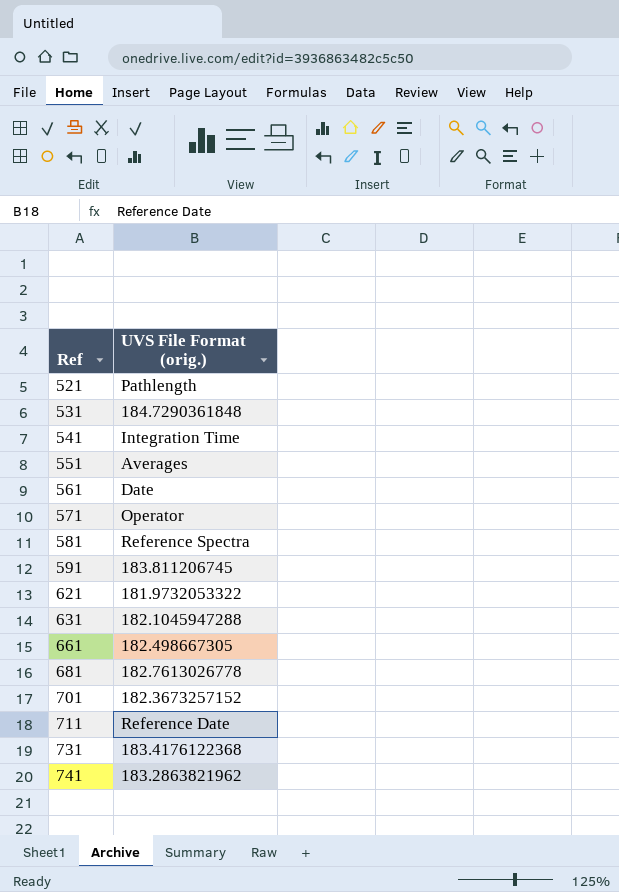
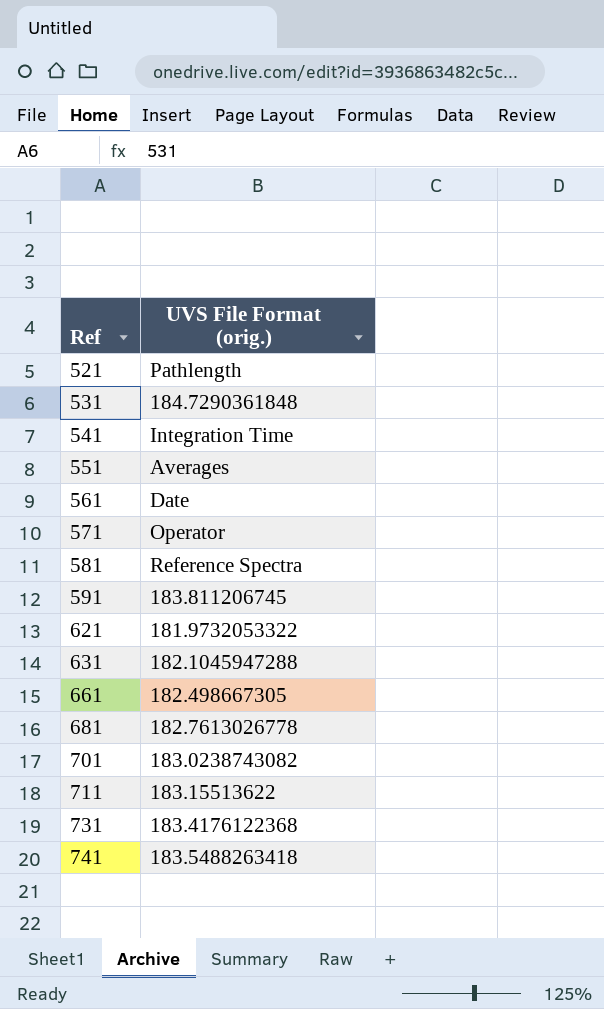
701 | UVS File Format (orig.): 182.3673257152 -> 183.0238743082
711 | UVS File Format (orig.): Reference Date -> 183.15513622
741 | UVS File Format (orig.): 183.2863821962 -> 183.5488263418

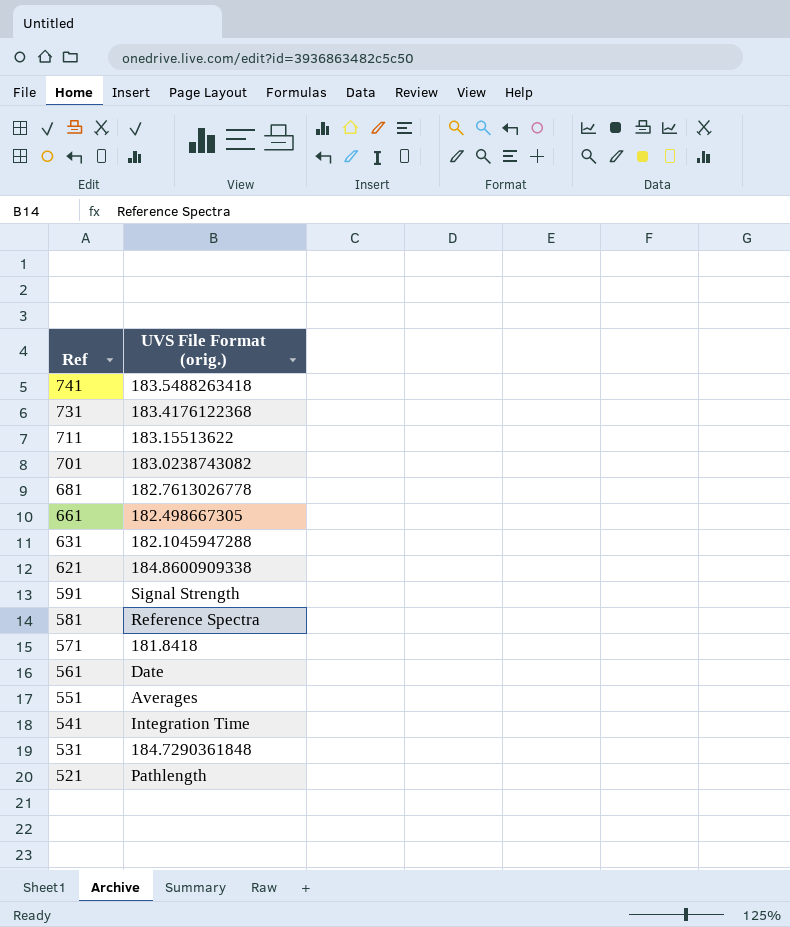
row order: Ref ascending -> Ref descending
621 | UVS File Format (orig.): 181.9732053322 -> 184.8600909338
591 | UVS File Format (orig.): 183.811206745 -> Signal Strength
571 | UVS File Format (orig.): Operator -> 181.8418

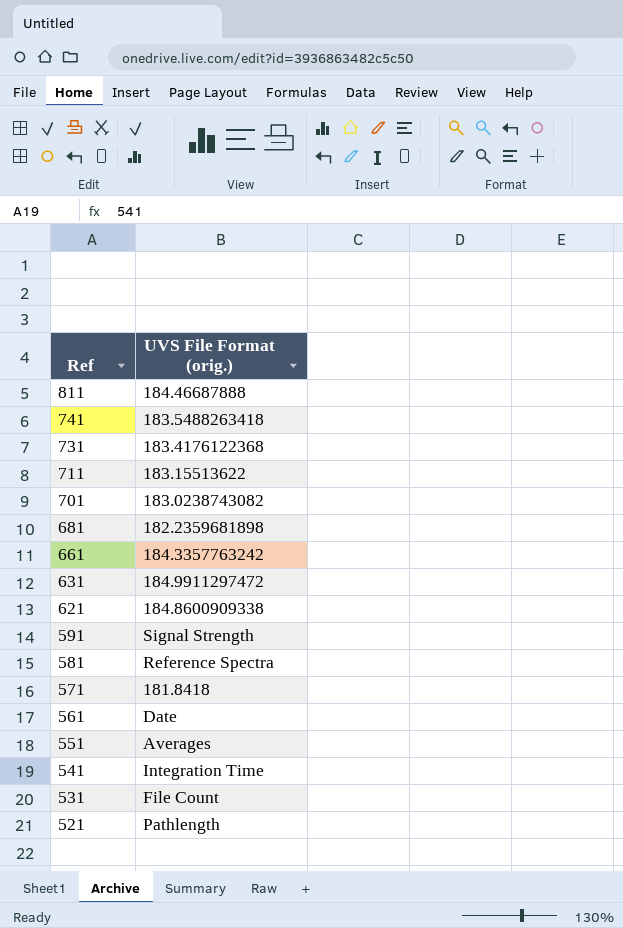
row 811: none -> 184.46687888
681 | UVS File Format (orig.): 182.7613026778 -> 182.2359681898
661 | UVS File Format (orig.): 182.498667305 -> 184.3357763242
631 | UVS File Format (orig.): 182.1045947288 -> 184.9911297472
531 | UVS File Format (orig.): 184.7290361848 -> File Count

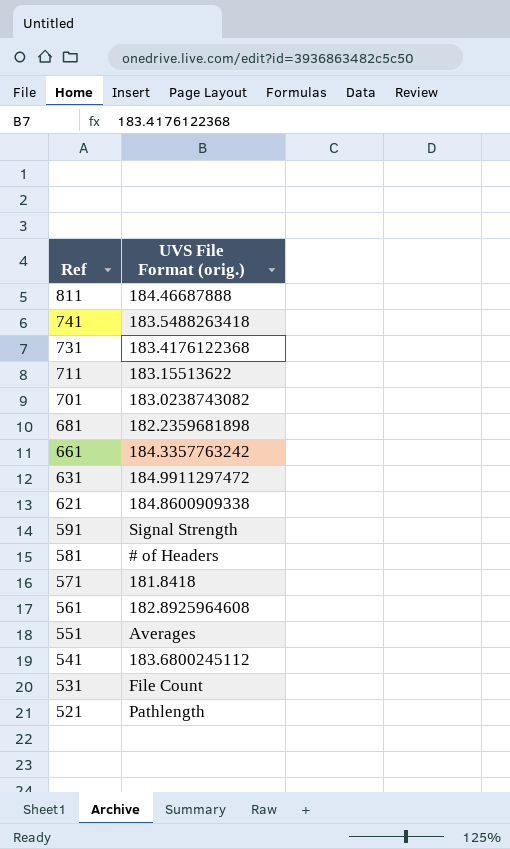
581 | UVS File Format (orig.): Reference Spectra -> # of Headers
561 | UVS File Format (orig.): Date -> 182.8925964608
541 | UVS File Format (orig.): Integration Time -> 183.6800245112

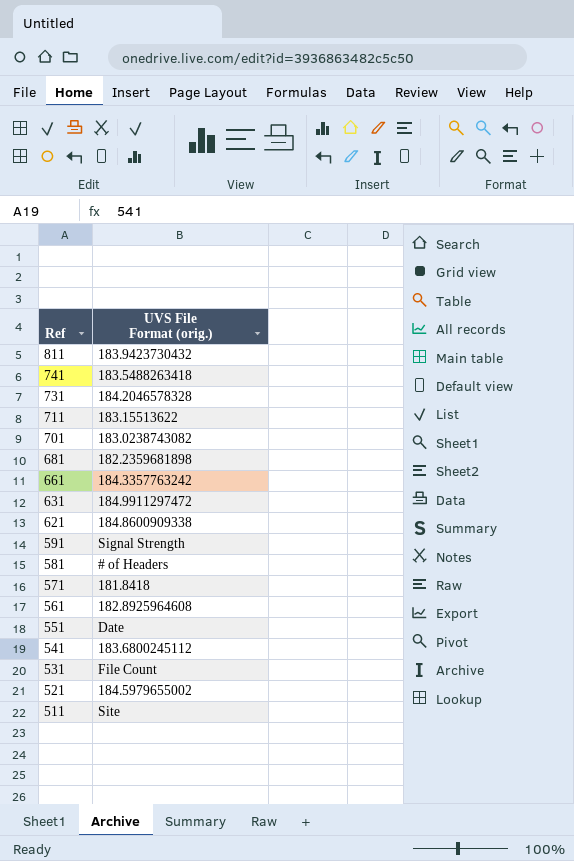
811 | UVS File Format (orig.): 184.46687888 -> 183.9423730432
731 | UVS File Format (orig.): 183.4176122368 -> 184.2046578328
551 | UVS File Format (orig.): Averages -> Date
521 | UVS File Format (orig.): Pathlength -> 184.5979655002
row 511: none -> Site

